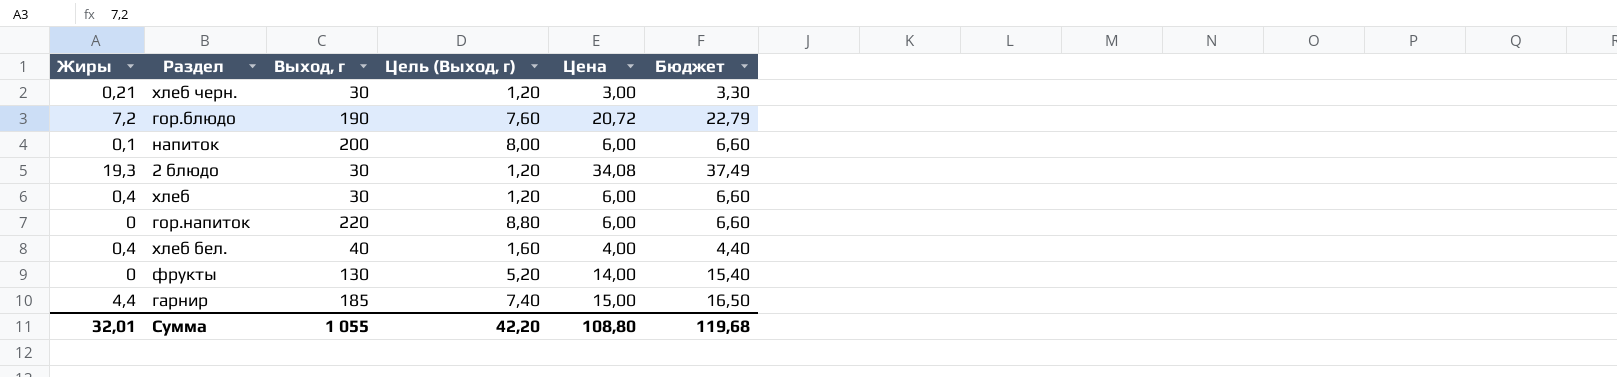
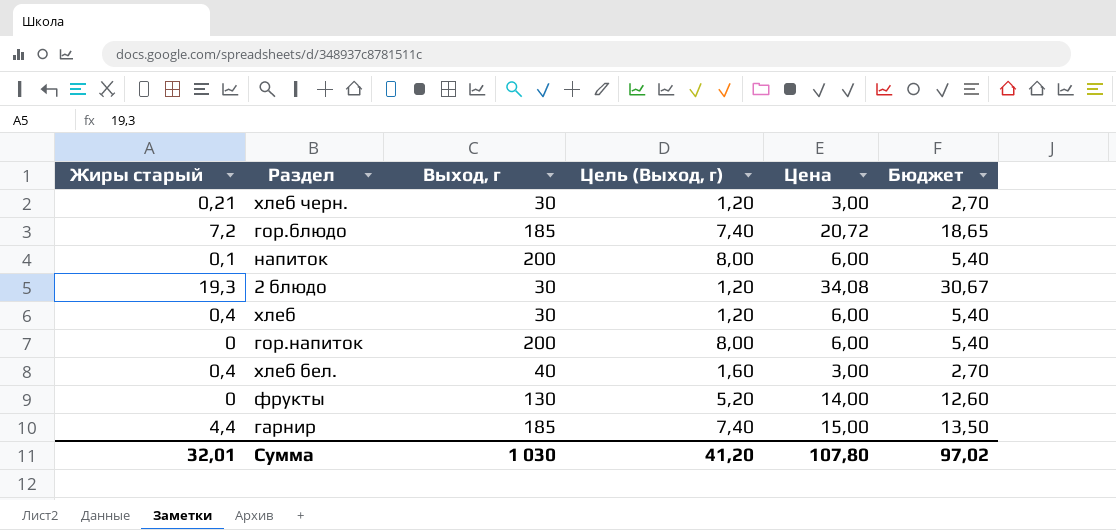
column name: Жиры -> Жиры старый
column Бюджет | formula: [Цена] * 1,1 -> [Цена] * 0,9
гор.блюдо | Выход, г: 190 -> 185
гор.блюдо | Цель (Выход, г): 7,60 -> 7,40
гор.напиток | Выход, г: 220 -> 200
гор.напиток | Цель (Выход, г): 8,80 -> 8,00
хлеб бел. | Цена: 4,00 -> 3,00
Сумма | Выход, г: 1 055 -> 1 030
Сумма | Цель (Выход, г): 42,20 -> 41,20
Сумма | Цена: 108,80 -> 107,80
Сумма | Бюджет: 119,68 -> 97,02

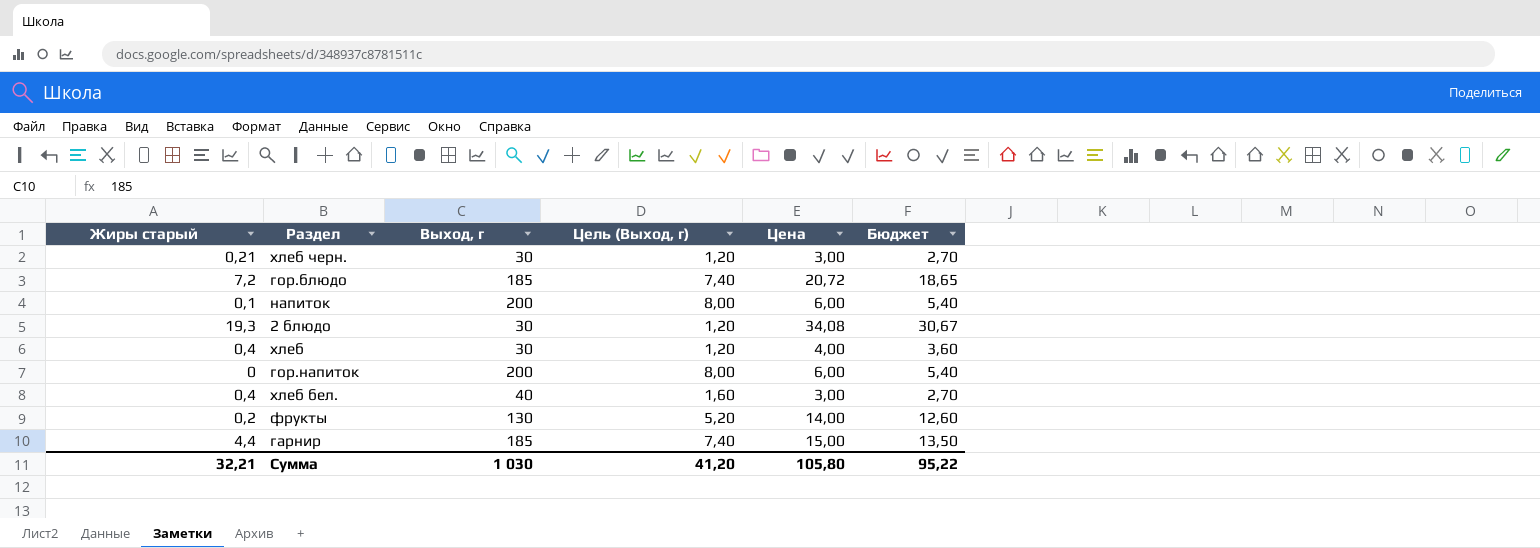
хлеб | Цена: 6,00 -> 4,00
хлеб | Бюджет: 5,40 -> 3,60
фрукты | Жиры старый: 0 -> 0,2
Сумма | Жиры старый: 32,01 -> 32,21
Сумма | Цена: 107,80 -> 105,80
Сумма | Бюджет: 97,02 -> 95,22

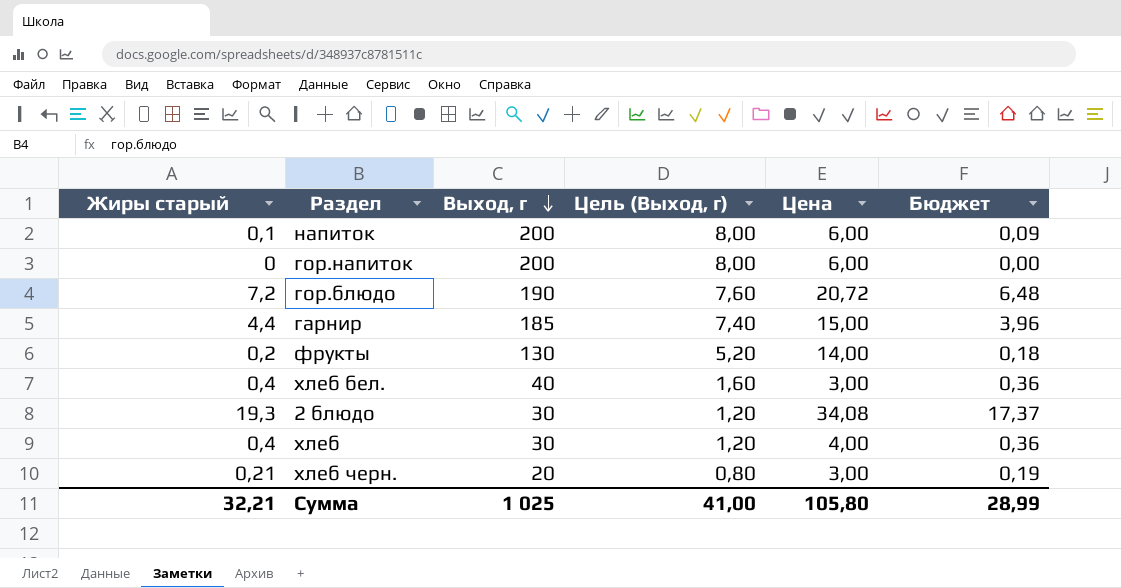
row order: none -> Выход, г descending
column Бюджет | formula: [Цена] * 0,9 -> [Жиры старый] * 0,9
гор.блюдо | Выход, г: 185 -> 190
гор.блюдо | Цель (Выход, г): 7,40 -> 7,60
хлеб черн. | Выход, г: 30 -> 20
хлеб черн. | Цель (Выход, г): 1,20 -> 0,80
Сумма | Выход, г: 1 030 -> 1 025
Сумма | Цель (Выход, г): 41,20 -> 41,00
Сумма | Бюджет: 95,22 -> 28,99

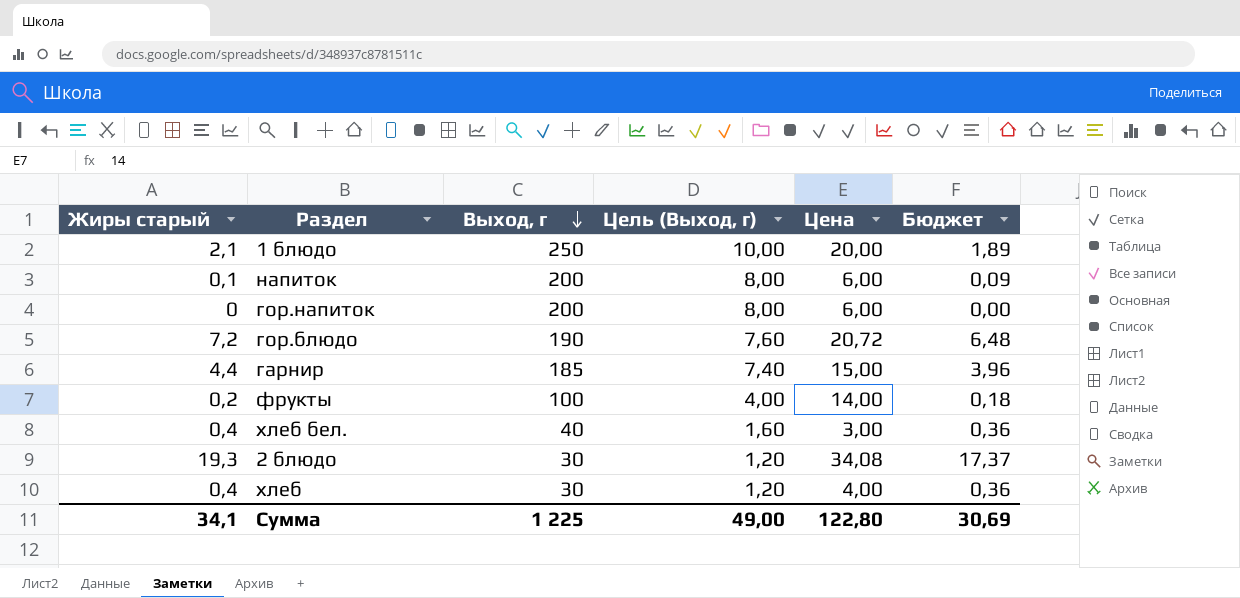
row хлеб черн.: 0,21 | 20 | 0,80 | 3,00 | 0,19 -> none
row 1 блюдо: none -> 2,1 | 250 | 10,00 | 20,00 | 1,89
фрукты | Выход, г: 130 -> 100
фрукты | Цель (Выход, г): 5,20 -> 4,00
Сумма | Жиры старый: 32,21 -> 34,1
Сумма | Выход, г: 1 025 -> 1 225
Сумма | Цель (Выход, г): 41,00 -> 49,00
Сумма | Цена: 105,80 -> 122,80
Сумма | Бюджет: 28,99 -> 30,69

